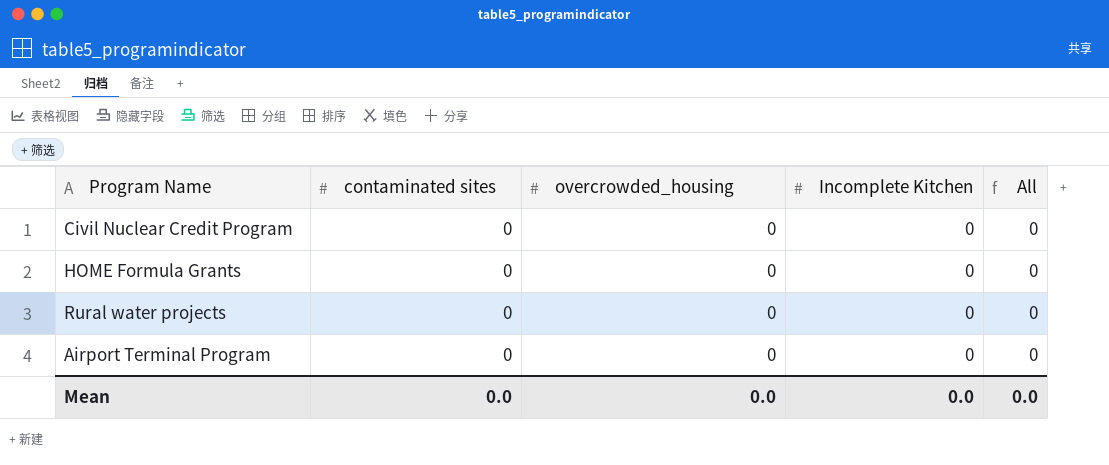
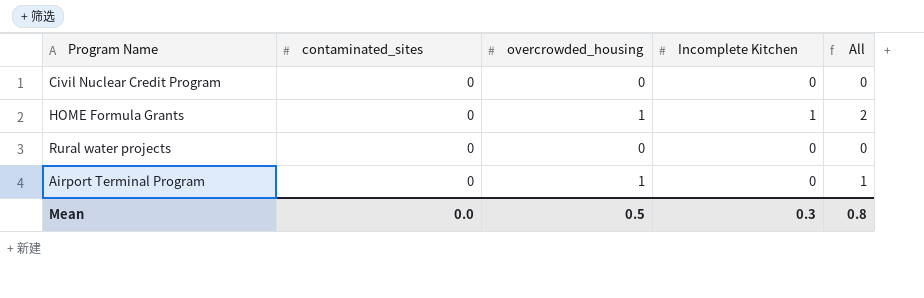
column name: contaminated sites -> contaminated_sites
HOME Formula Grants | overcrowded_housing: 0 -> 1
HOME Formula Grants | Incomplete Kitchen: 0 -> 1
HOME Formula Grants | All: 0 -> 2
Airport Terminal Program | overcrowded_housing: 0 -> 1
Airport Terminal Program | All: 0 -> 1
Mean | overcrowded_housing: 0.0 -> 0.5
Mean | Incomplete Kitchen: 0.0 -> 0.3
Mean | All: 0.0 -> 0.8

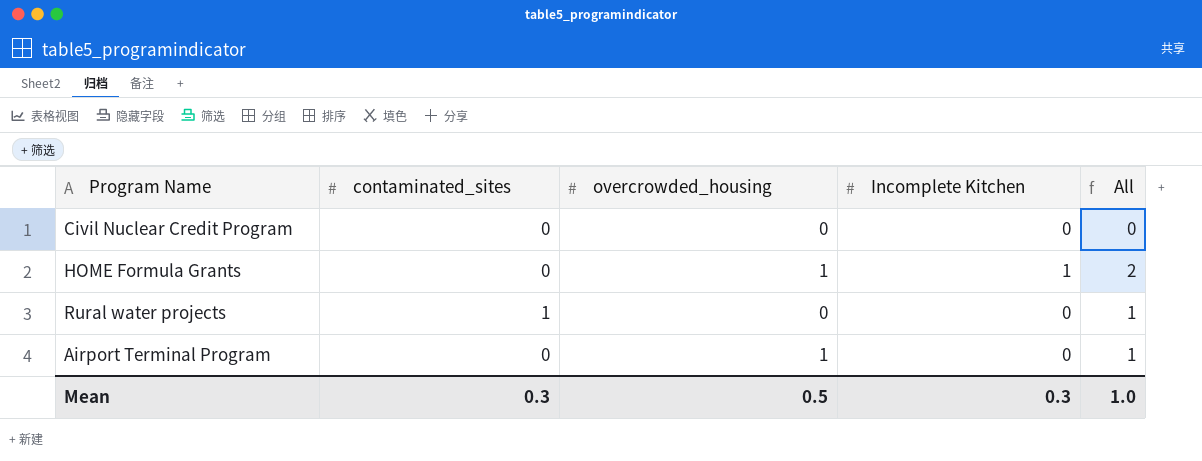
Rural water projects | contaminated_sites: 0 -> 1
Rural water projects | All: 0 -> 1
Mean | contaminated_sites: 0.0 -> 0.3
Mean | All: 0.8 -> 1.0

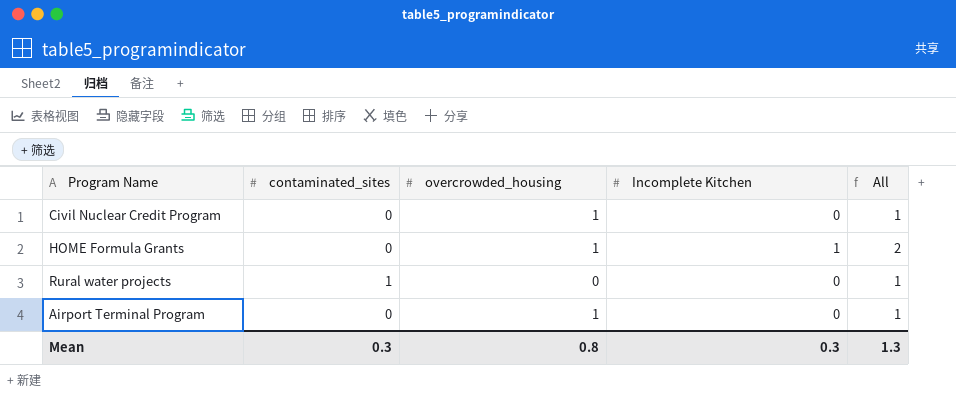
Civil Nuclear Credit Program | overcrowded_housing: 0 -> 1
Civil Nuclear Credit Program | All: 0 -> 1
Mean | overcrowded_housing: 0.5 -> 0.8
Mean | All: 1.0 -> 1.3

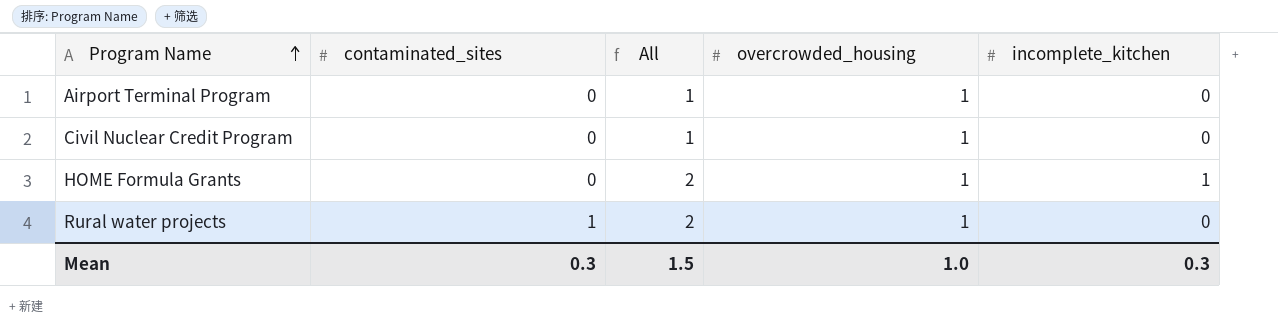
row order: none -> Program Name ascending
column All | position: 5 -> 3
column name: Incomplete Kitchen -> incomplete_kitchen
Rural water projects | All: 1 -> 2
Rural water projects | overcrowded_housing: 0 -> 1
Mean | All: 1.3 -> 1.5
Mean | overcrowded_housing: 0.8 -> 1.0

